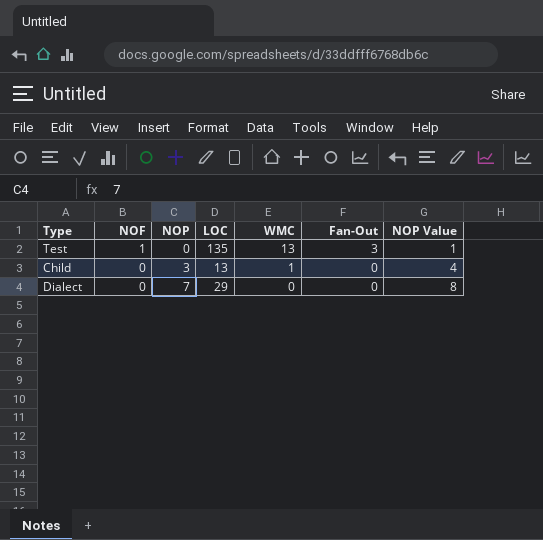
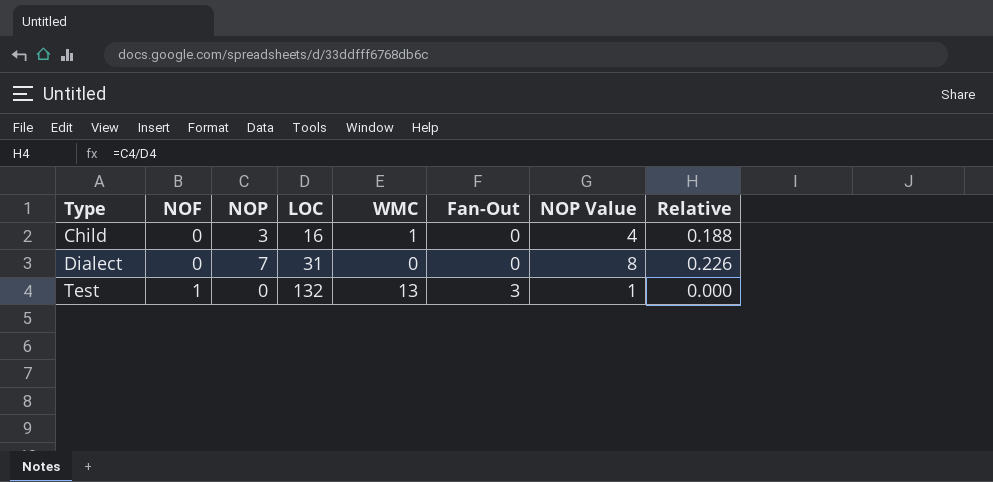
row order: NOF descending -> Type ascending
column Relative | formula: none -> [NOP] / [LOC]
Child | LOC: 13 -> 16
Dialect | LOC: 29 -> 31
Test | LOC: 135 -> 132

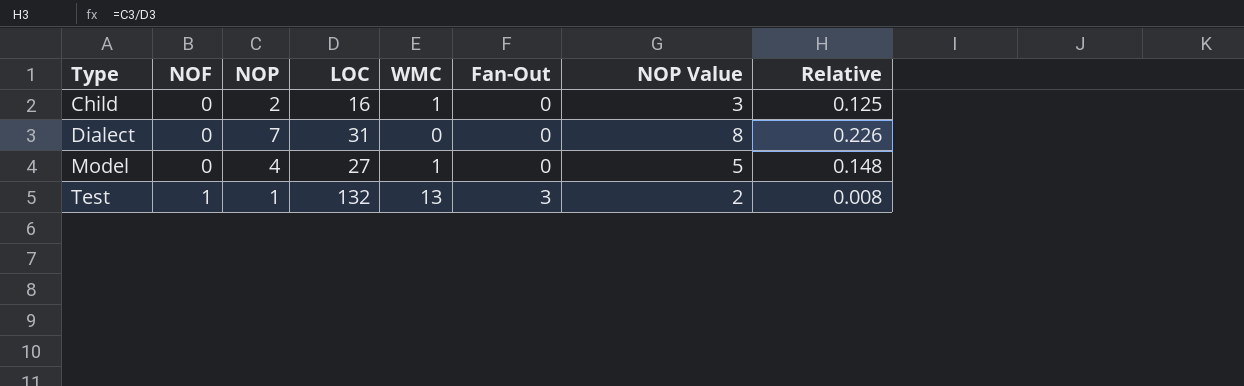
Child | NOP: 3 -> 2
Child | NOP Value: 4 -> 3
Child | Relative: 0.188 -> 0.125
row Model: none -> 0 | 4 | 27 | 1 | 0 | 5 | 0.148
Test | NOP: 0 -> 1
Test | NOP Value: 1 -> 2
Test | Relative: 0.000 -> 0.008

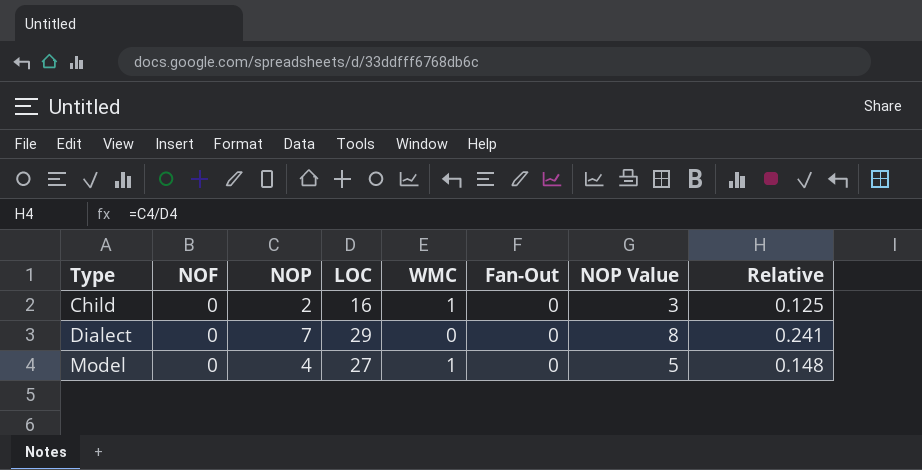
row Test: 1 | 1 | 132 | 13 | 3 | 2 | 0.008 -> none
Dialect | LOC: 31 -> 29
Dialect | Relative: 0.226 -> 0.241

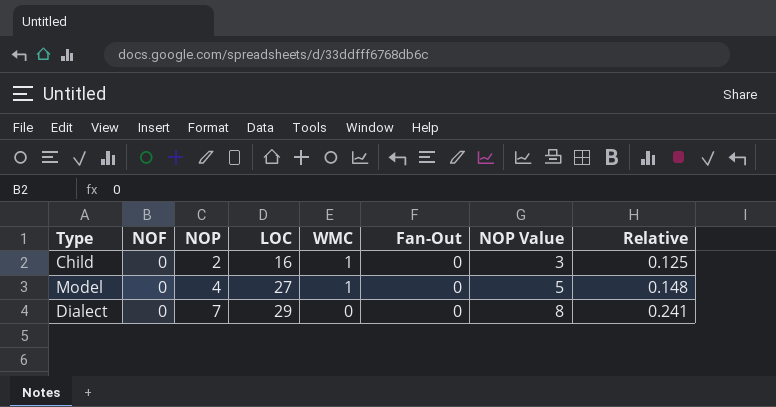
row order: Type ascending -> NOP ascending

